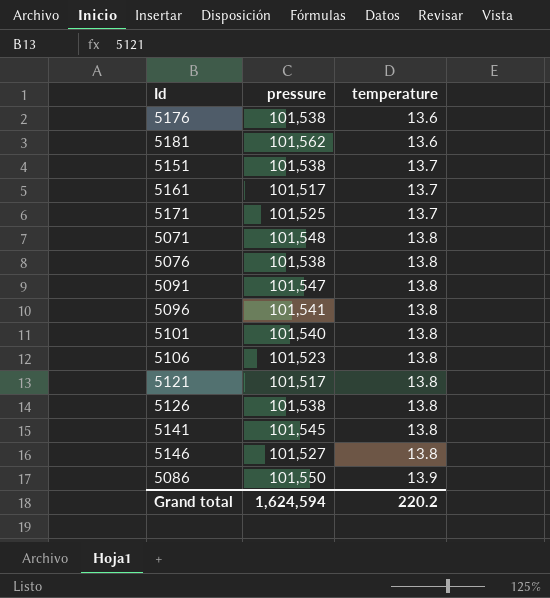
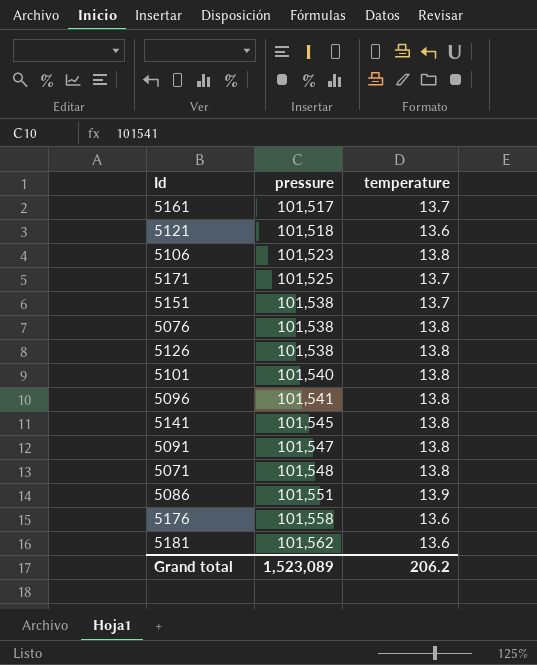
row order: temperature ascending -> pressure ascending
row 5146: 101,527 | 13.8 -> none
5121 | pressure: 101,517 -> 101,518
5121 | temperature: 13.8 -> 13.6
5086 | pressure: 101,550 -> 101,551
5176 | pressure: 101,538 -> 101,558
Grand total | pressure: 1,624,594 -> 1,523,089
Grand total | temperature: 220.2 -> 206.2

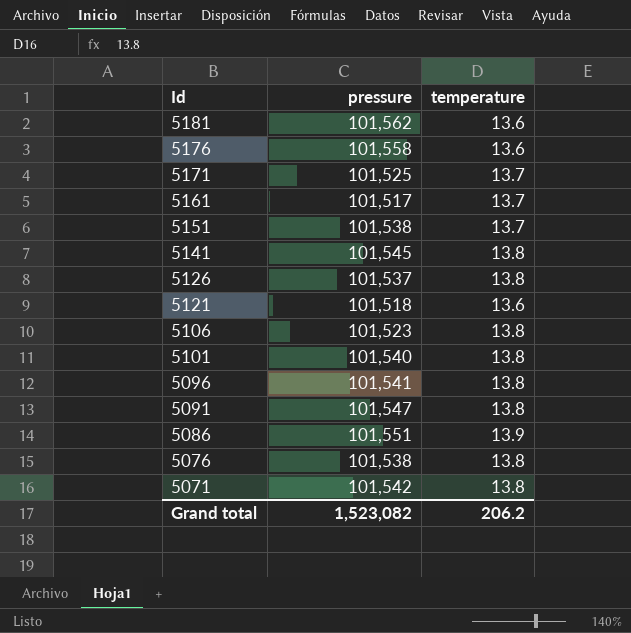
row order: pressure ascending -> Id descending
5126 | pressure: 101,538 -> 101,537
5071 | pressure: 101,548 -> 101,542
Grand total | pressure: 1,523,089 -> 1,523,082

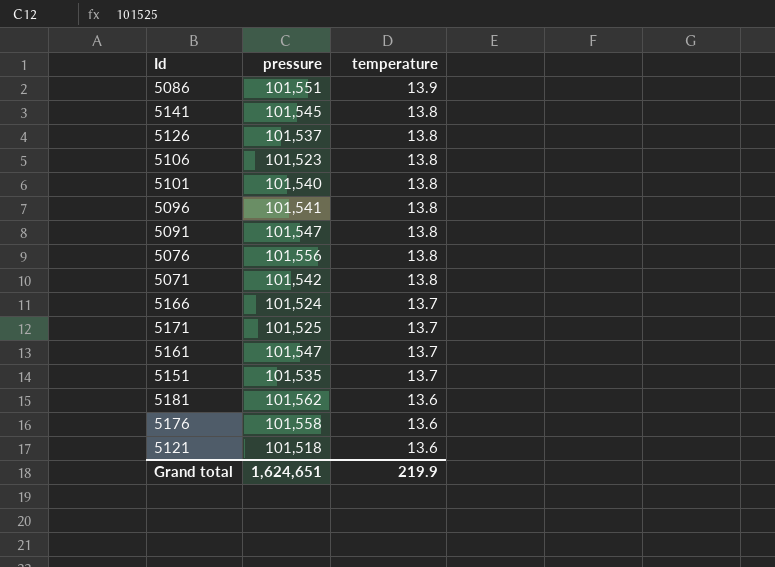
row order: Id descending -> temperature descending
5076 | pressure: 101,538 -> 101,556
row 5166: none -> 101,524 | 13.7
5161 | pressure: 101,517 -> 101,547
5151 | pressure: 101,538 -> 101,535
Grand total | pressure: 1,523,082 -> 1,624,651
Grand total | temperature: 206.2 -> 219.9

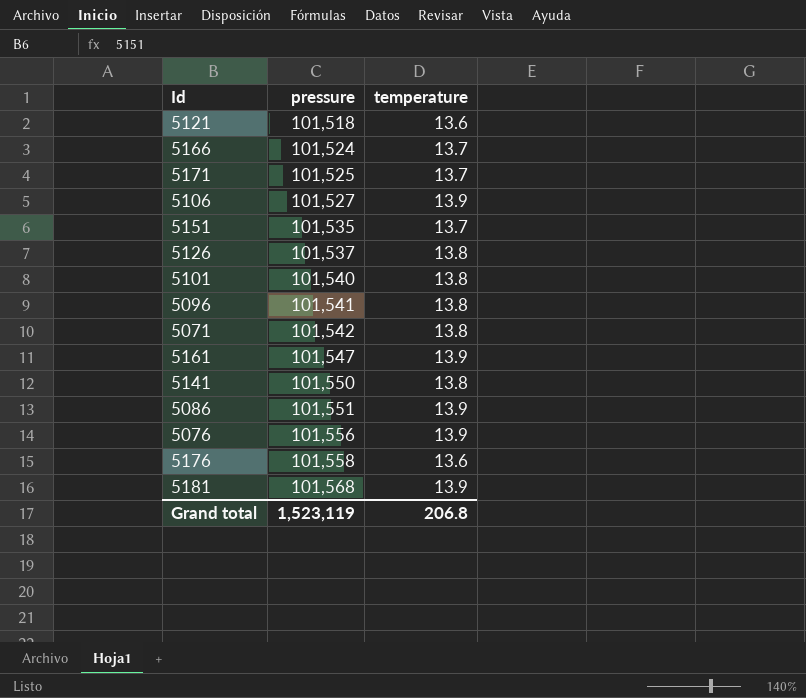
row order: temperature descending -> pressure ascending
row 5091: 101,547 | 13.8 -> none
5106 | pressure: 101,523 -> 101,527
5106 | temperature: 13.8 -> 13.9
5161 | temperature: 13.7 -> 13.9
5141 | pressure: 101,545 -> 101,550
5076 | temperature: 13.8 -> 13.9
5181 | pressure: 101,562 -> 101,568
5181 | temperature: 13.6 -> 13.9
Grand total | pressure: 1,624,651 -> 1,523,119
Grand total | temperature: 219.9 -> 206.8

